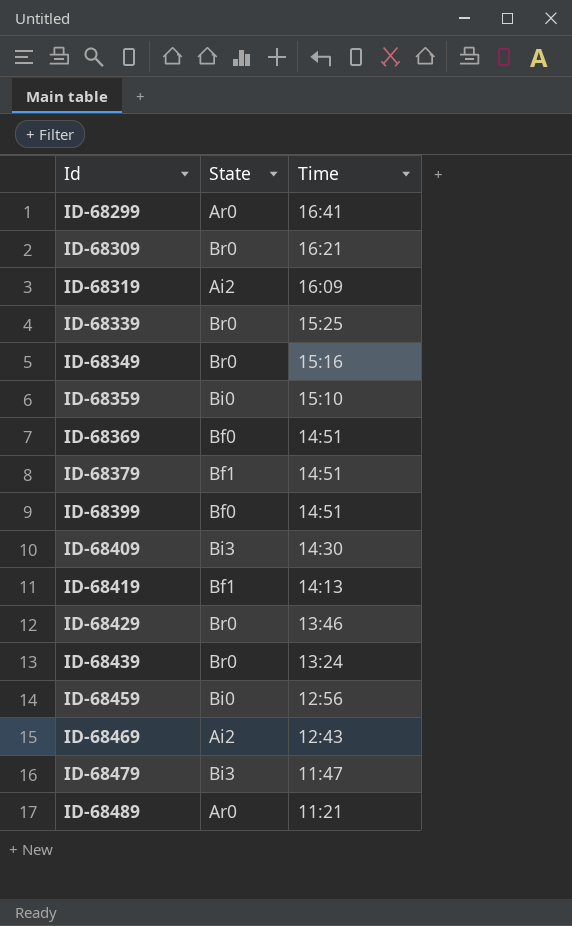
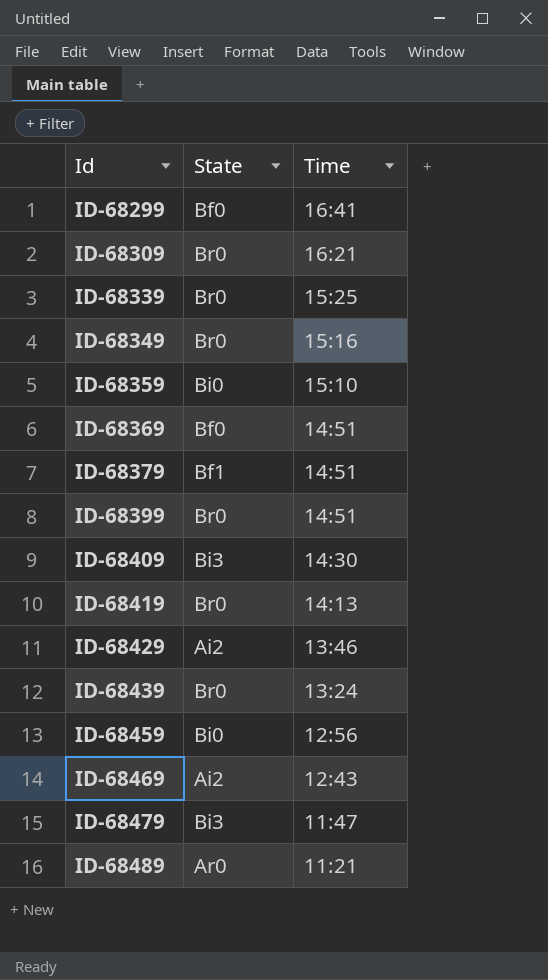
row ID-68319: Ai2 | 16:09 -> none
ID-68299 | State: Ar0 -> Bf0
ID-68399 | State: Bf0 -> Br0
ID-68419 | State: Bf1 -> Br0
ID-68429 | State: Br0 -> Ai2

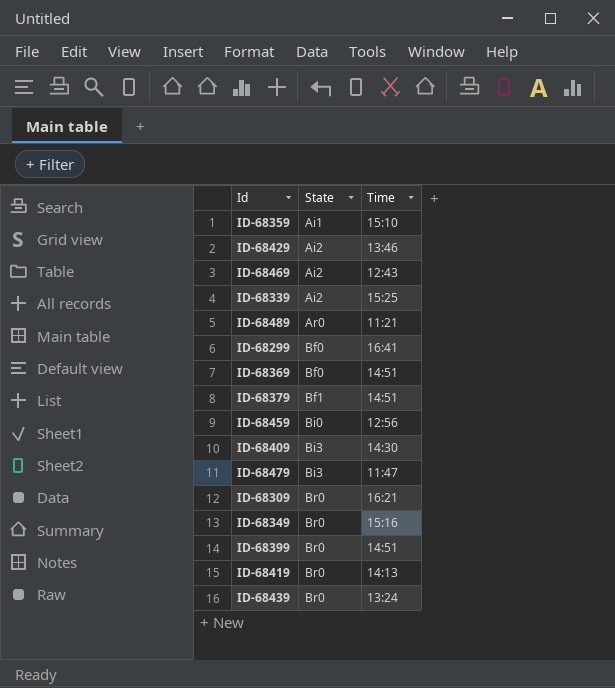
row order: Id ascending -> State ascending
ID-68359 | State: Bi0 -> Ai1
ID-68339 | State: Br0 -> Ai2

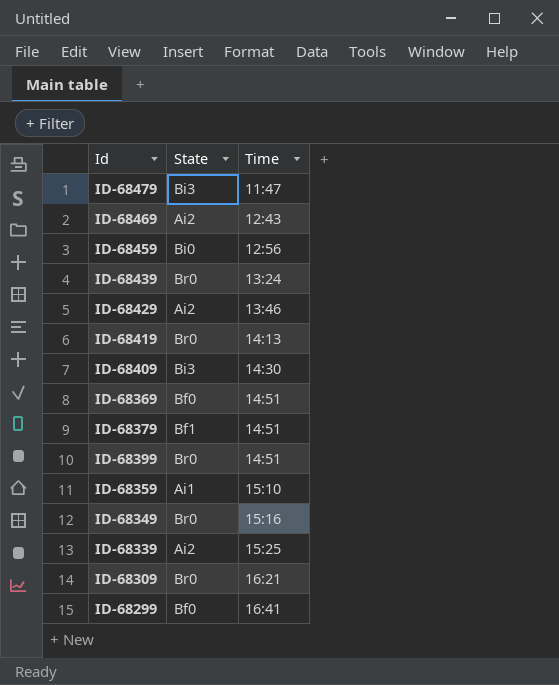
row order: State ascending -> Time ascending
row ID-68489: Ar0 | 11:21 -> none

